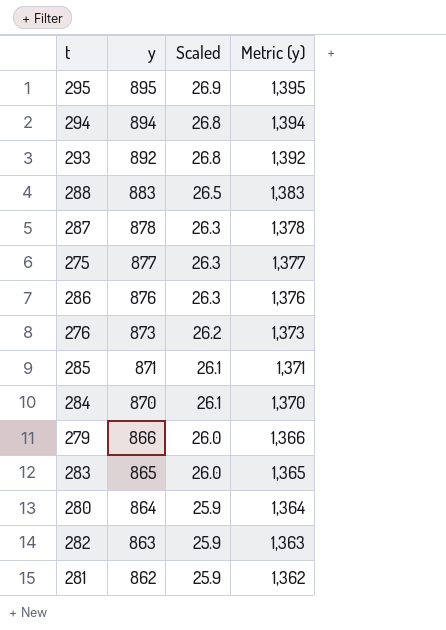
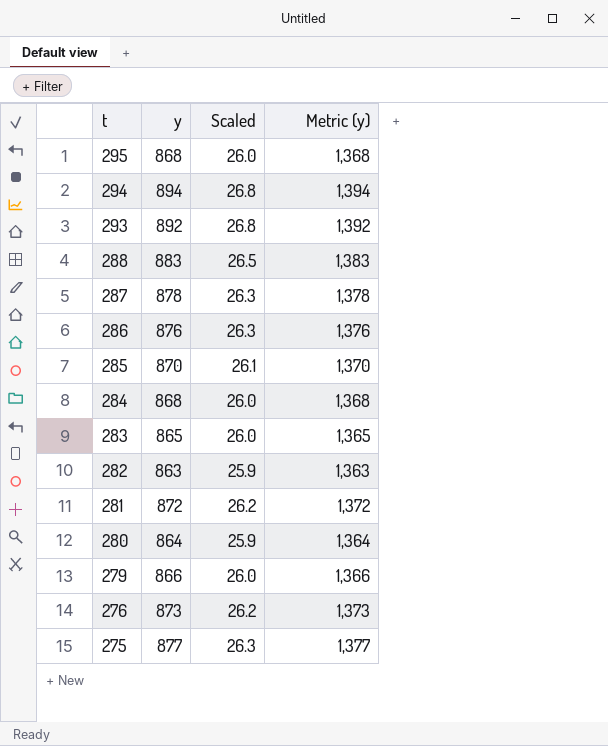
row order: y descending -> t descending
295 | y: 895 -> 868
295 | Scaled: 26.9 -> 26.0
295 | Metric (y): 1,395 -> 1,368
285 | y: 871 -> 870
285 | Metric (y): 1,371 -> 1,370
284 | y: 870 -> 868
284 | Scaled: 26.1 -> 26.0
284 | Metric (y): 1,370 -> 1,368
281 | y: 862 -> 872
281 | Scaled: 25.9 -> 26.2
281 | Metric (y): 1,362 -> 1,372

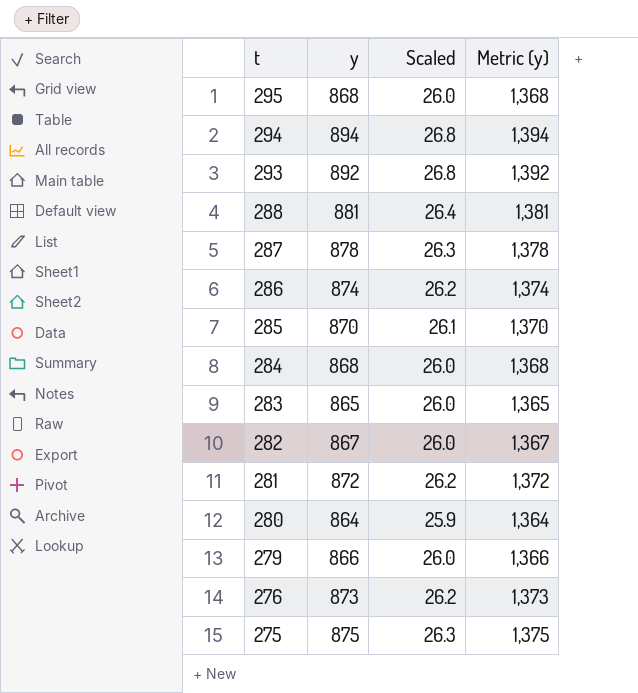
288 | y: 883 -> 881
288 | Scaled: 26.5 -> 26.4
288 | Metric (y): 1,383 -> 1,381
286 | y: 876 -> 874
286 | Scaled: 26.3 -> 26.2
286 | Metric (y): 1,376 -> 1,374
282 | y: 863 -> 867
282 | Scaled: 25.9 -> 26.0
282 | Metric (y): 1,363 -> 1,367
275 | y: 877 -> 875
275 | Metric (y): 1,377 -> 1,375

